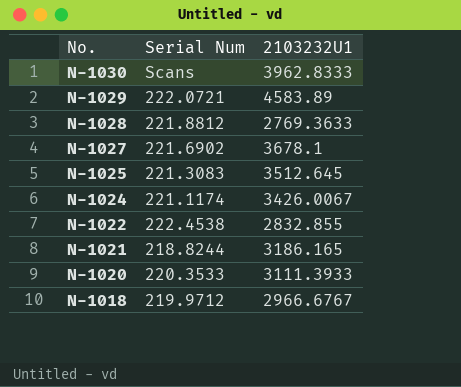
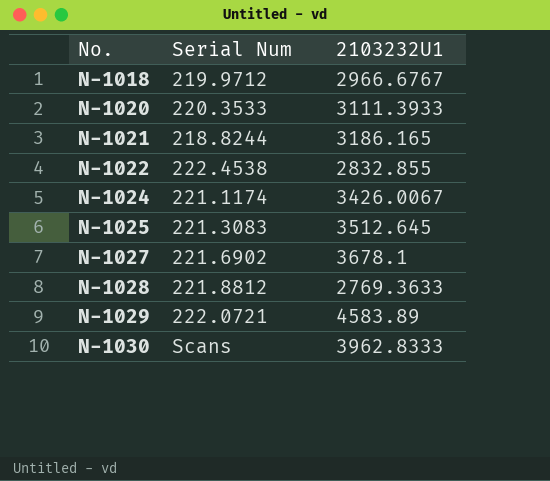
row order: No. descending -> No. ascending

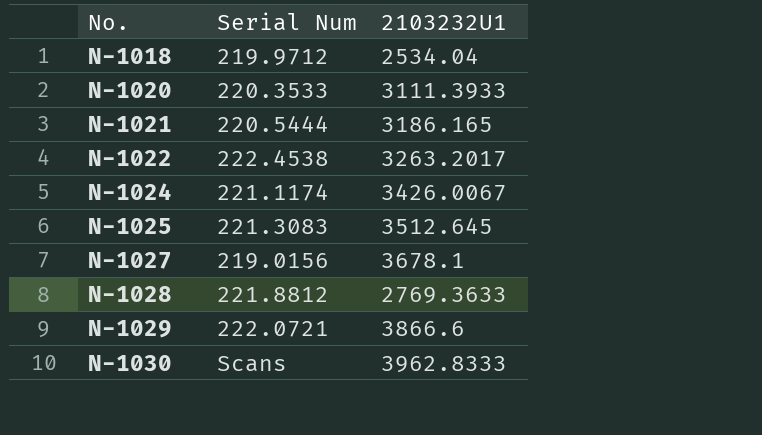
N-1018 | 2103232U1: 2966.6767 -> 2534.04
N-1021 | Serial Num: 218.8244 -> 220.5444
N-1022 | 2103232U1: 2832.855 -> 3263.2017
N-1027 | Serial Num: 221.6902 -> 219.0156
N-1029 | 2103232U1: 4583.89 -> 3866.6

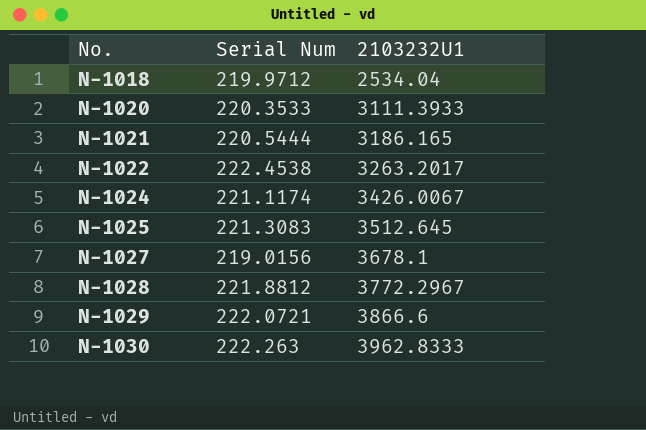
N-1028 | 2103232U1: 2769.3633 -> 3772.2967
N-1030 | Serial Num: Scans -> 222.263

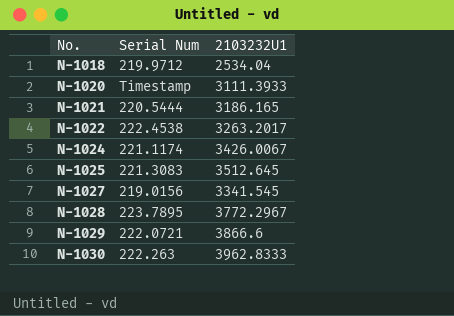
N-1020 | Serial Num: 220.3533 -> Timestamp
N-1027 | 2103232U1: 3678.1 -> 3341.545
N-1028 | Serial Num: 221.8812 -> 223.7895

